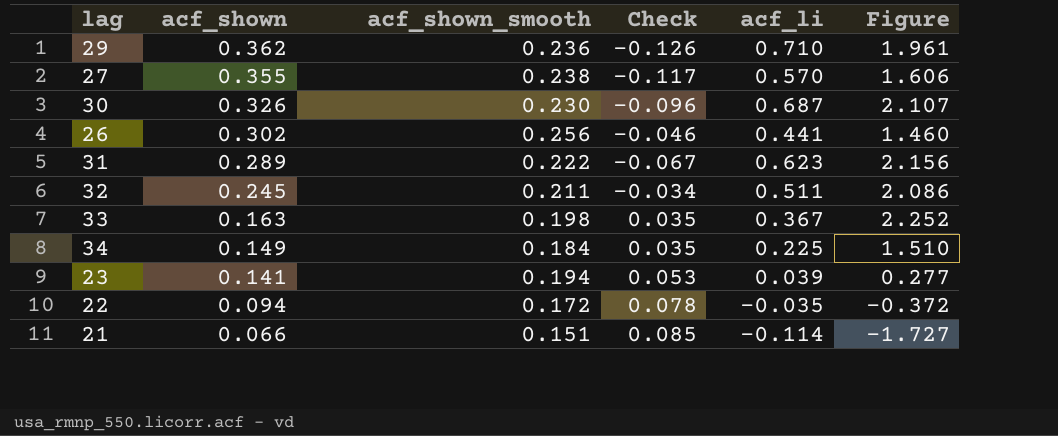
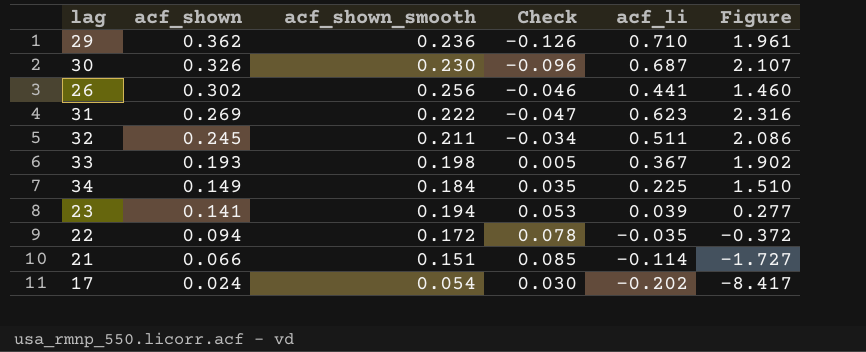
row 27: 0.355 | 0.238 | -0.117 | 0.570 | 1.606 -> none
31 | acf_shown: 0.289 -> 0.269
31 | Check: -0.067 -> -0.047
31 | Figure: 2.156 -> 2.316
33 | acf_shown: 0.163 -> 0.193
33 | Check: 0.035 -> 0.005
33 | Figure: 2.252 -> 1.902
row 17: none -> 0.024 | 0.054 | 0.030 | -0.202 | -8.417

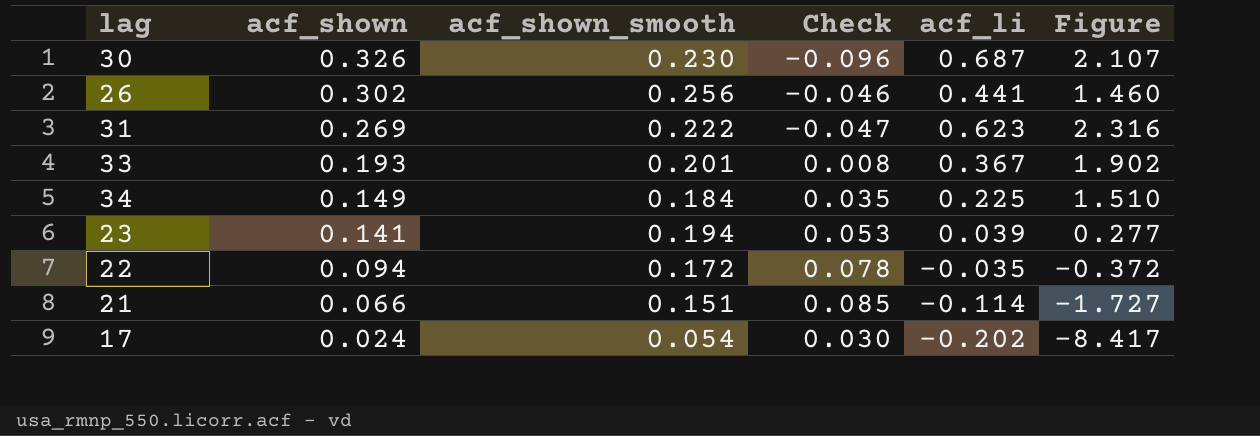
row 29: 0.362 | 0.236 | -0.126 | 0.710 | 1.961 -> none
row 32: 0.245 | 0.211 | -0.034 | 0.511 | 2.086 -> none
33 | acf_shown_smooth: 0.198 -> 0.201
33 | Check: 0.005 -> 0.008

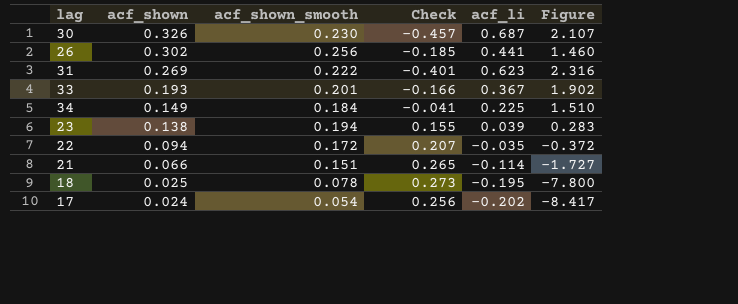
column Check | formula: [acf_shown_smooth] - [acf_shown] -> [acf_shown_smooth] - [acf_li]
23 | acf_shown: 0.141 -> 0.138
23 | Figure: 0.277 -> 0.283
row 18: none -> 0.025 | 0.078 | 0.273 | -0.195 | -7.800

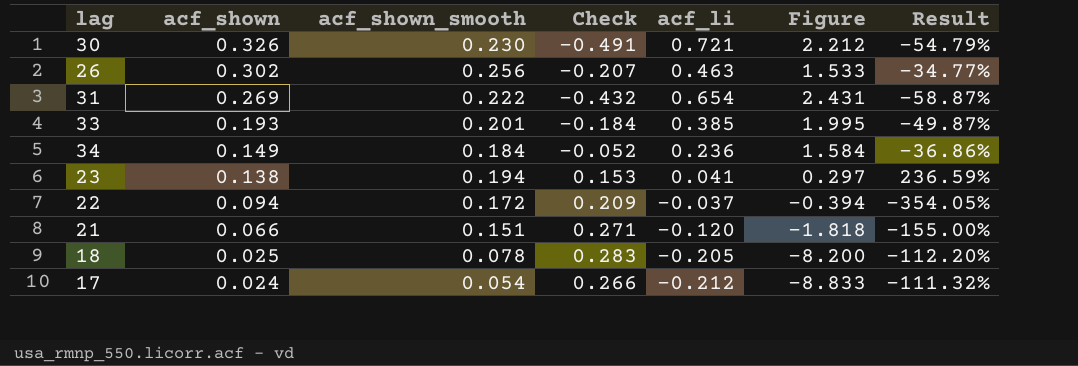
column Result | formula: none -> ([acf_shown] - [acf_li]) / [acf_li]
30 | Check: -0.457 -> -0.491
30 | acf_li: 0.687 -> 0.721
30 | Figure: 2.107 -> 2.212
26 | Check: -0.185 -> -0.207
26 | acf_li: 0.441 -> 0.463
26 | Figure: 1.460 -> 1.533
31 | Check: -0.401 -> -0.432
31 | acf_li: 0.623 -> 0.654
31 | Figure: 2.316 -> 2.431
33 | Check: -0.166 -> -0.184
33 | acf_li: 0.367 -> 0.385
33 | Figure: 1.902 -> 1.995
34 | Check: -0.041 -> -0.052
34 | acf_li: 0.225 -> 0.236
34 | Figure: 1.510 -> 1.584
23 | Check: 0.155 -> 0.153
23 | acf_li: 0.039 -> 0.041
23 | Figure: 0.283 -> 0.297
22 | Check: 0.207 -> 0.209
22 | acf_li: -0.035 -> -0.037
22 | Figure: -0.372 -> -0.394
21 | Check: 0.265 -> 0.271
21 | acf_li: -0.114 -> -0.120
21 | Figure: -1.727 -> -1.818
18 | Check: 0.273 -> 0.283
18 | acf_li: -0.195 -> -0.205
18 | Figure: -7.800 -> -8.200
17 | Check: 0.256 -> 0.266
17 | acf_li: -0.202 -> -0.212
17 | Figure: -8.417 -> -8.833

